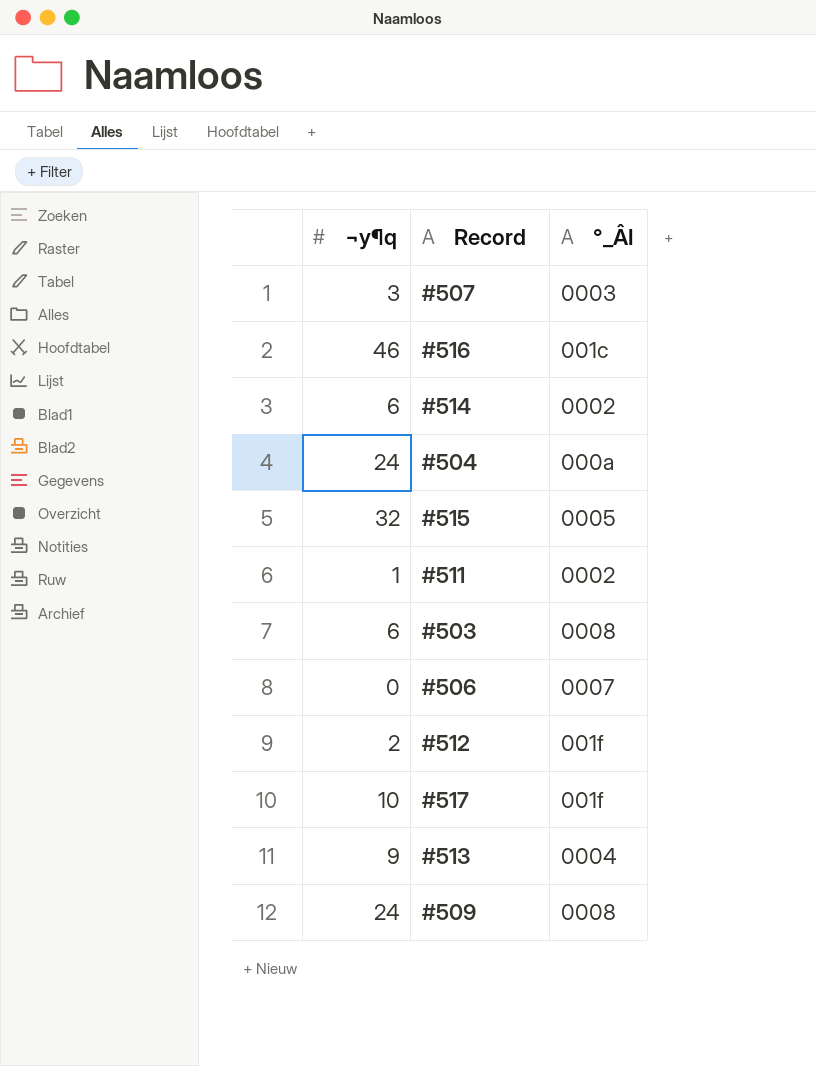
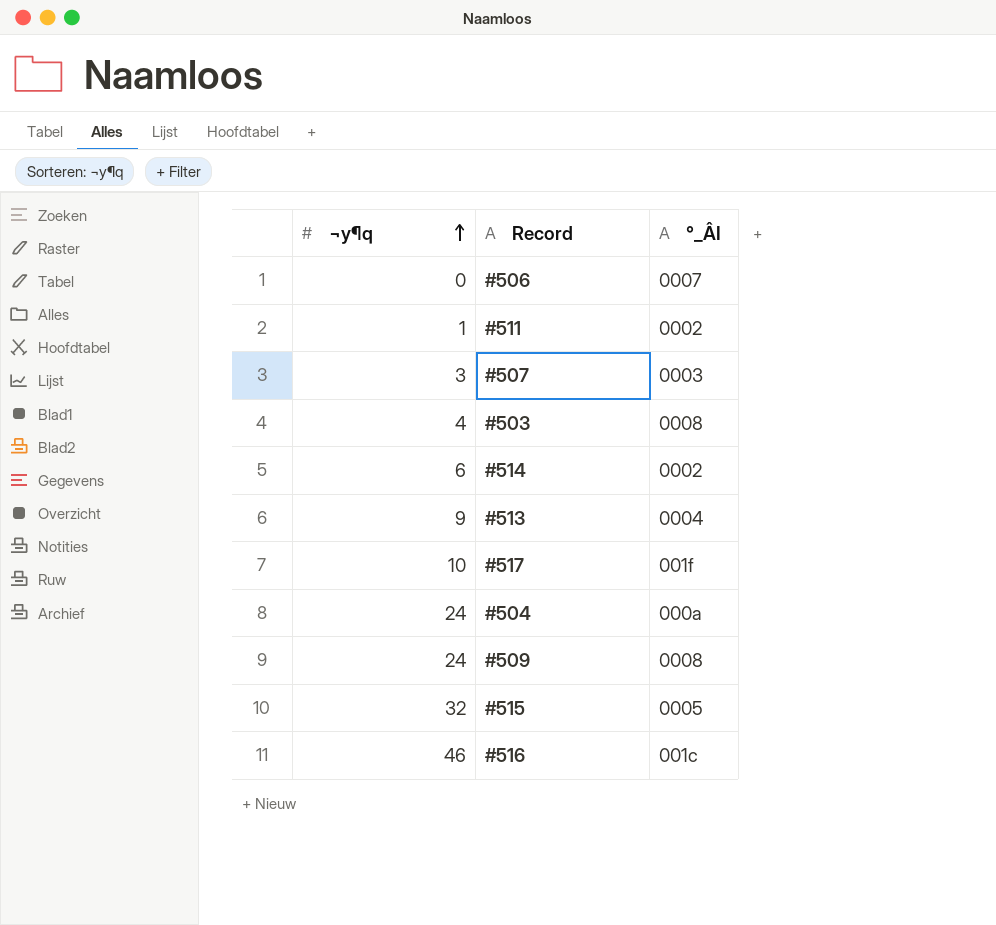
row order: none -> ¬y¶q ascending
row #512: 2 | 001f -> none
#503 | ¬y¶q: 6 -> 4

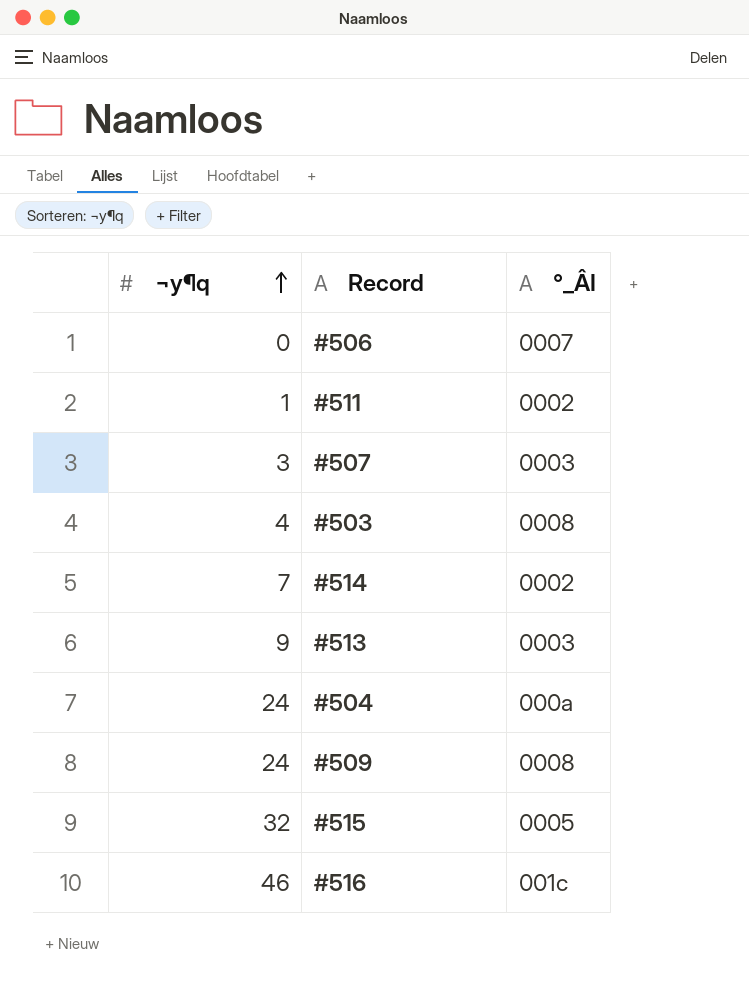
row #517: 10 | 001f -> none
#514 | ¬y¶q: 6 -> 7
#513 | °_ÂI: 0004 -> 0003

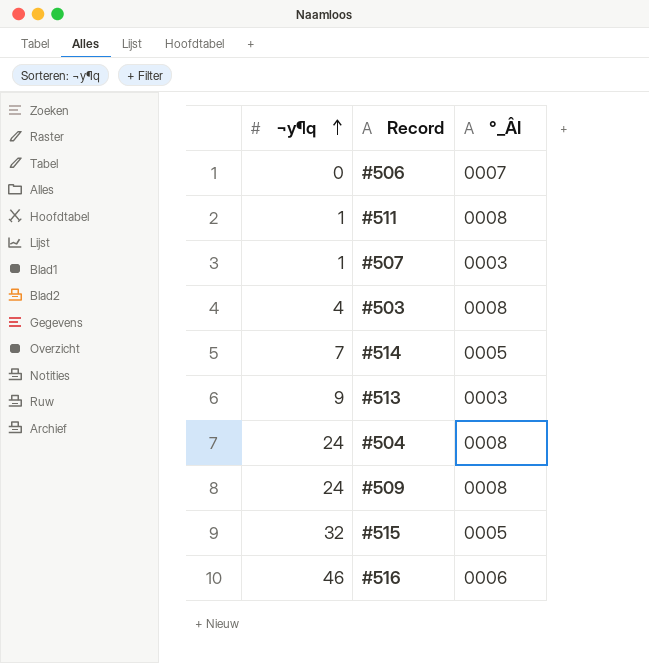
#511 | °_ÂI: 0002 -> 0008
#507 | ¬y¶q: 3 -> 1
#514 | °_ÂI: 0002 -> 0005
#504 | °_ÂI: 000a -> 0008
#516 | °_ÂI: 001c -> 0006

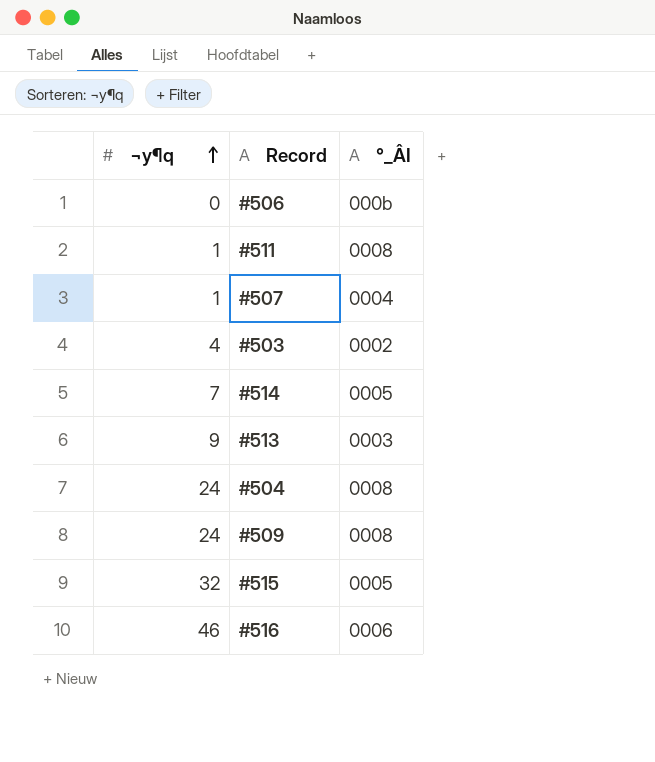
#506 | °_ÂI: 0007 -> 000b
#507 | °_ÂI: 0003 -> 0004
#503 | °_ÂI: 0008 -> 0002

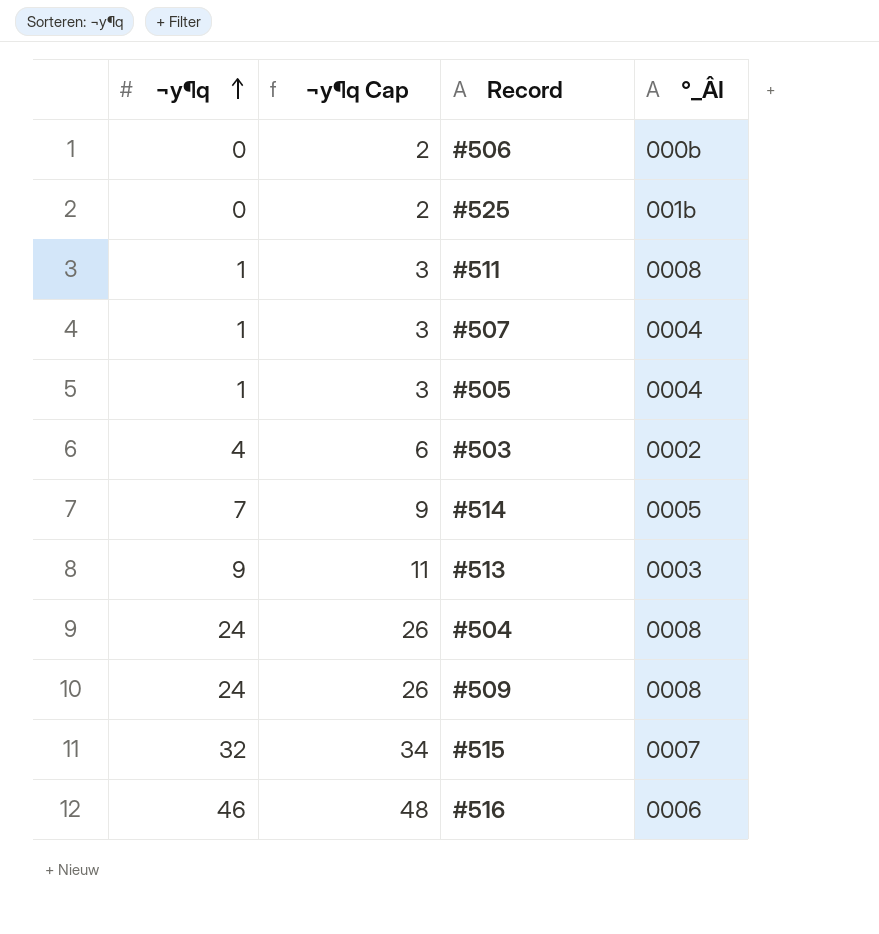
column ¬y¶q Cap | formula: none -> [¬y¶q] + 2
row #525: none -> 0 | 2 | 001b
row #505: none -> 1 | 3 | 0004
#515 | °_ÂI: 0005 -> 0007

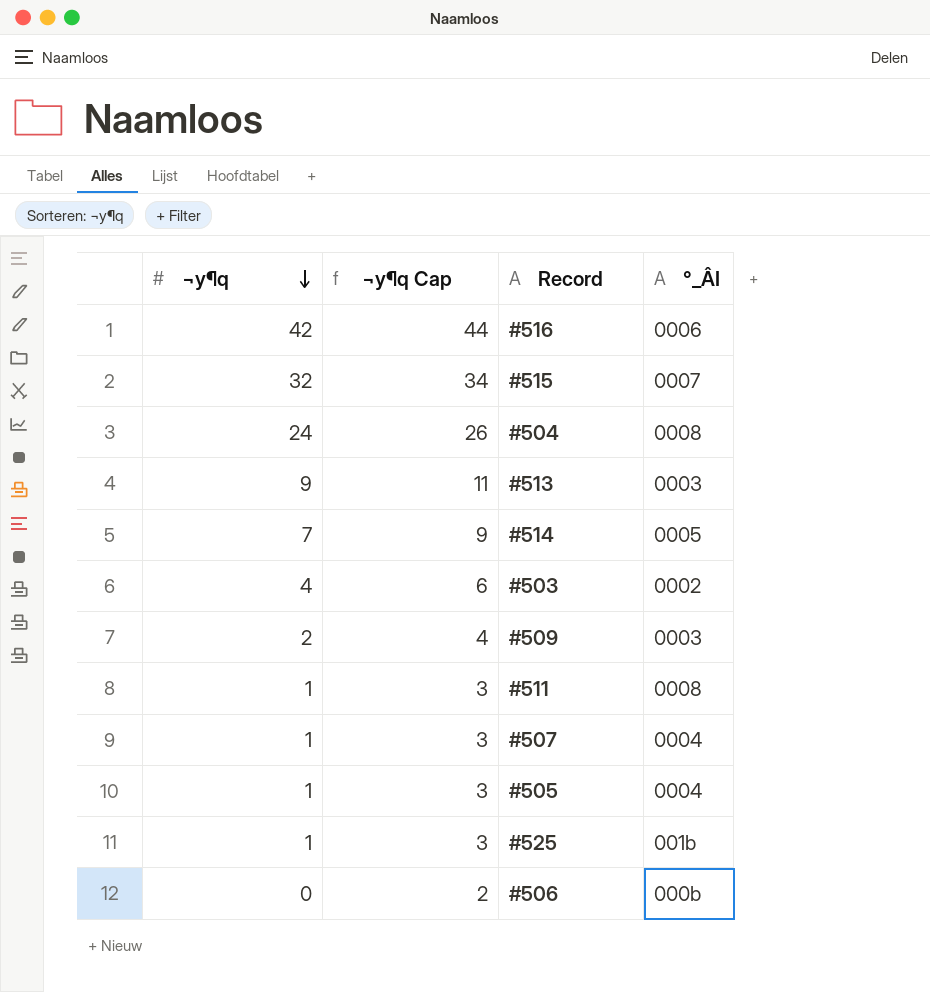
row order: ¬y¶q ascending -> ¬y¶q descending
#516 | ¬y¶q: 46 -> 42
#516 | ¬y¶q Cap: 48 -> 44
#509 | ¬y¶q: 24 -> 2
#509 | ¬y¶q Cap: 26 -> 4
#509 | °_ÂI: 0008 -> 0003
#525 | ¬y¶q: 0 -> 1
#525 | ¬y¶q Cap: 2 -> 3

